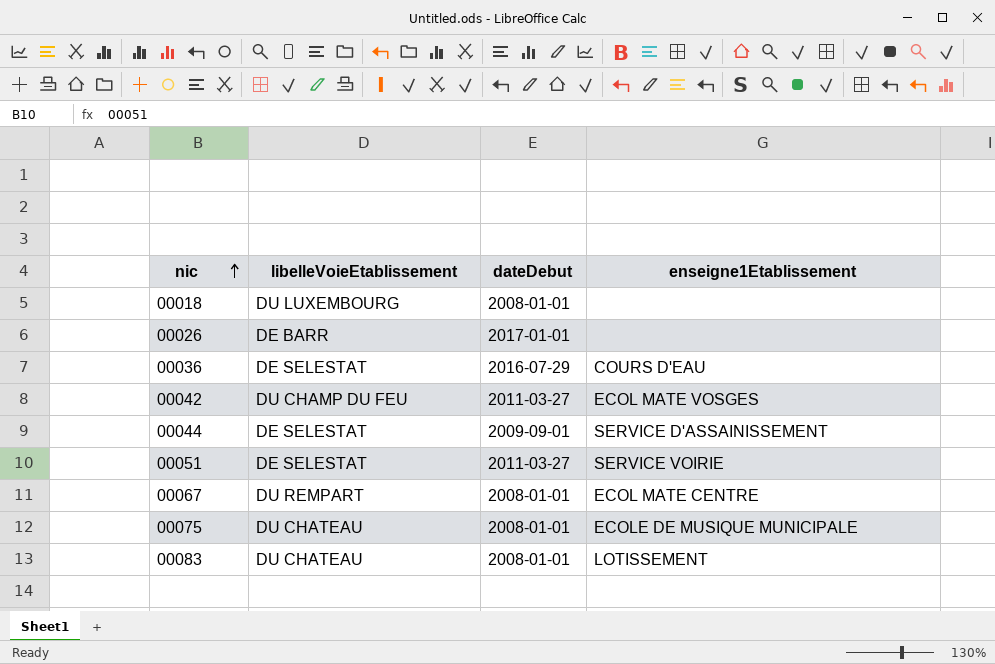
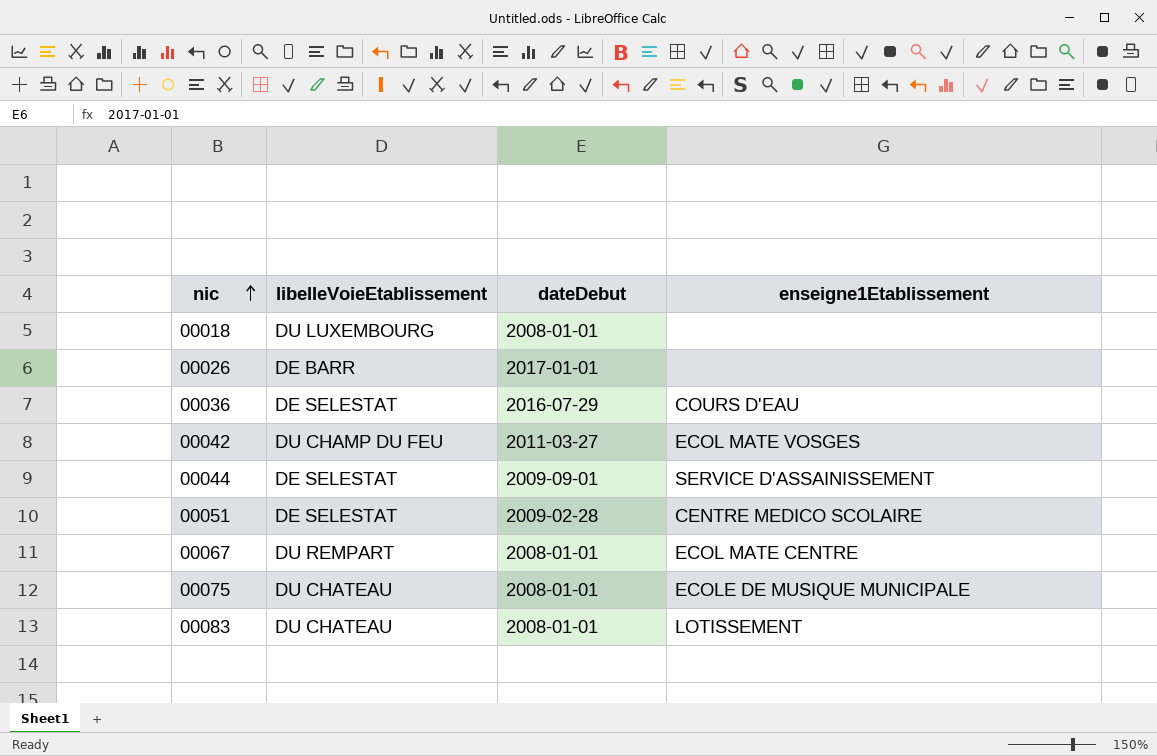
00051 | dateDebut: 2011-03-27 -> 2009-02-28
00051 | enseigne1Etablissement: SERVICE VOIRIE -> CENTRE MEDICO SCOLAIRE

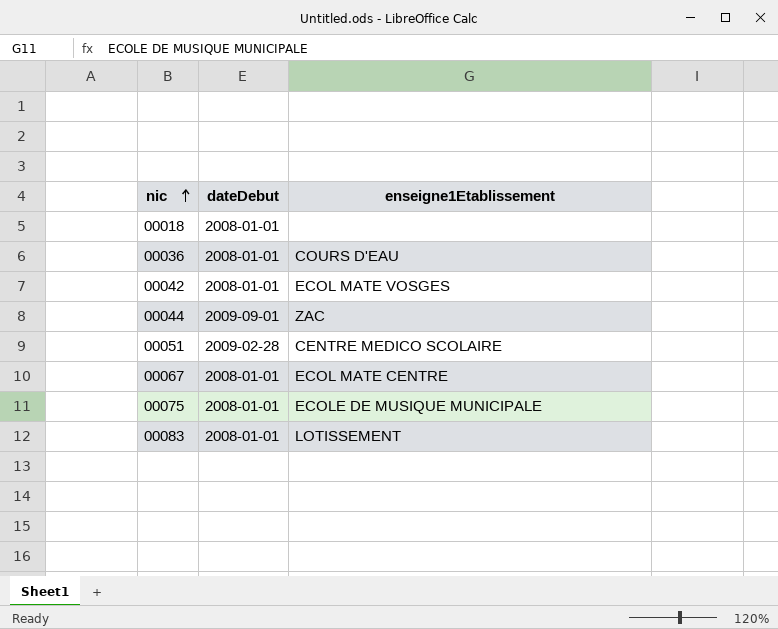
column libelleVoieEtablissement | position: 2 -> none
row 00026: DE BARR | 2017-01-01 | none -> none
00036 | dateDebut: 2016-07-29 -> 2008-01-01
00042 | dateDebut: 2011-03-27 -> 2008-01-01
00044 | enseigne1Etablissement: SERVICE D'ASSAINISSEMENT -> ZAC

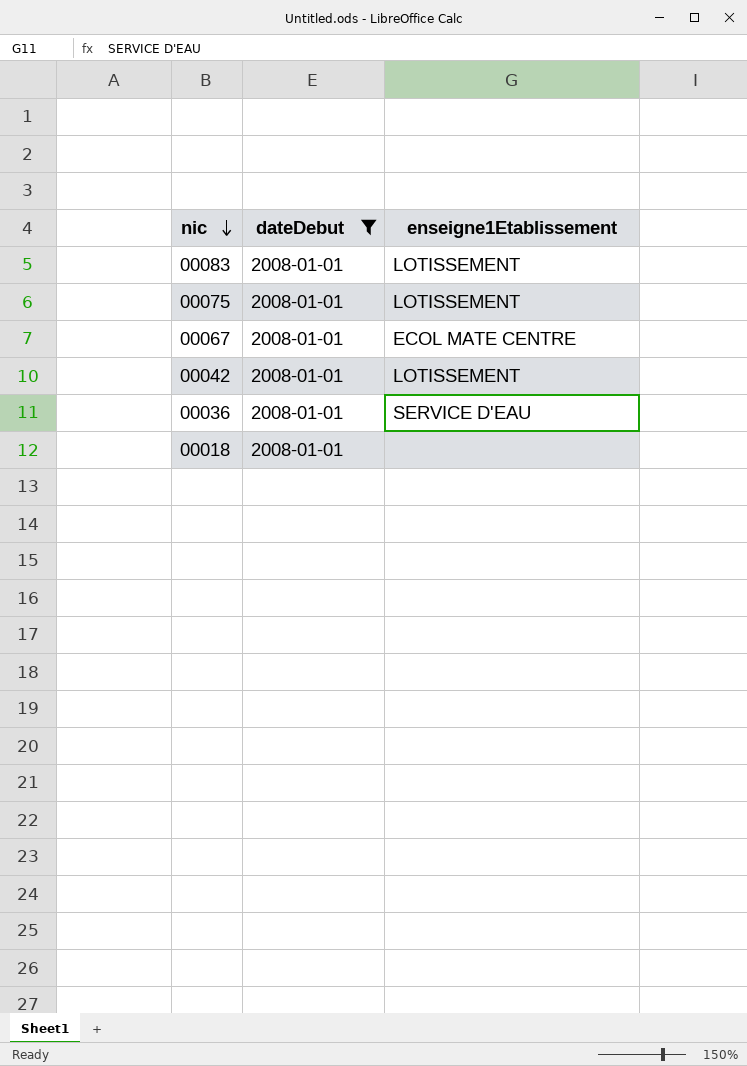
filter: none -> dateDebut = 2008-01-01
row order: nic ascending -> nic descending
00075 | enseigne1Etablissement: ECOLE DE MUSIQUE MUNICIPALE -> LOTISSEMENT
00042 | enseigne1Etablissement: ECOL MATE VOSGES -> LOTISSEMENT
00036 | enseigne1Etablissement: COURS D'EAU -> SERVICE D'EAU

